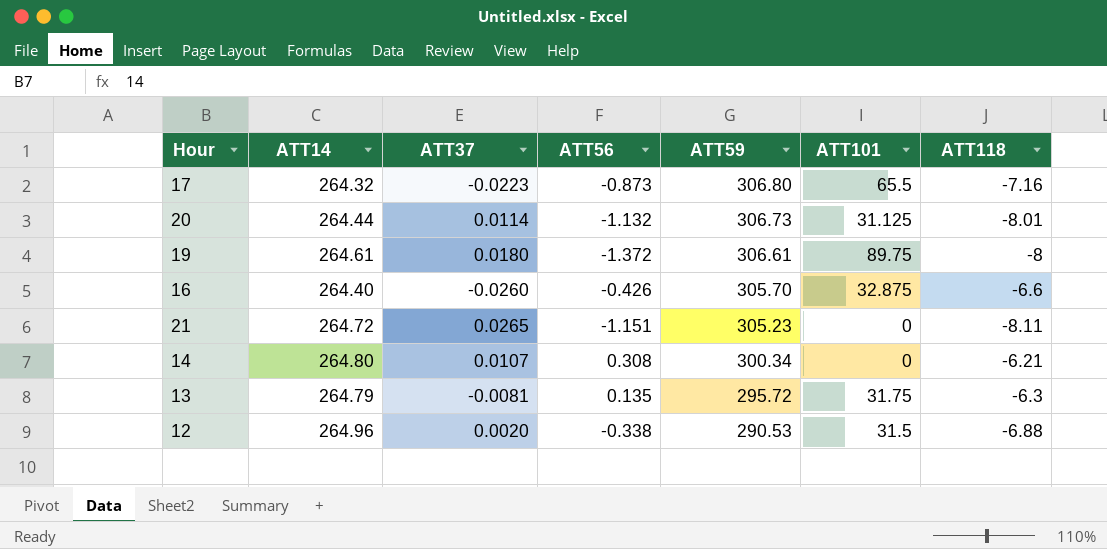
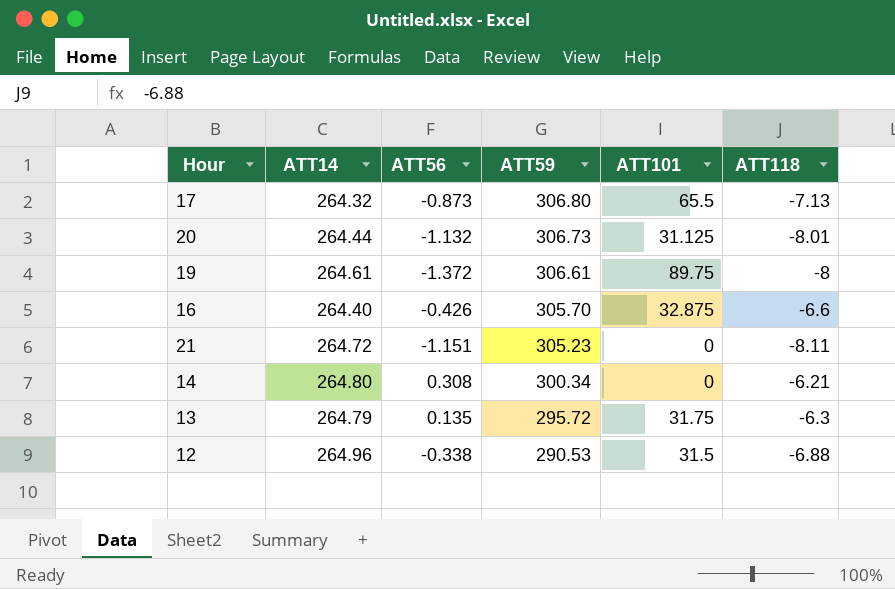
column ATT37 | position: 3 -> none
17 | ATT118: -7.16 -> -7.13

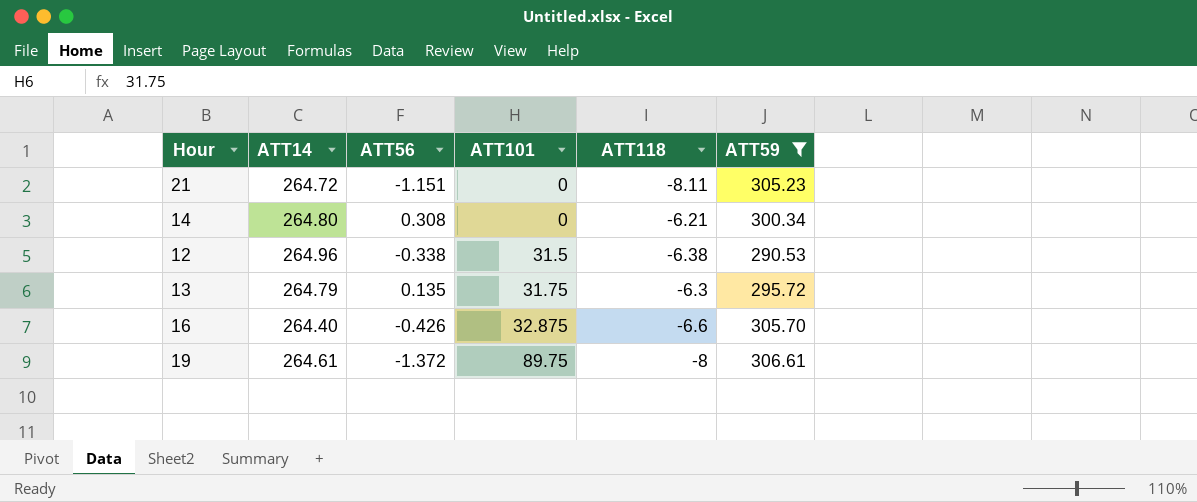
filter: none -> ATT59 <= 306.61
row order: ATT59 descending -> ATT101 ascending
column ATT59 | position: 4 -> 6
12 | ATT118: -6.88 -> -6.38

